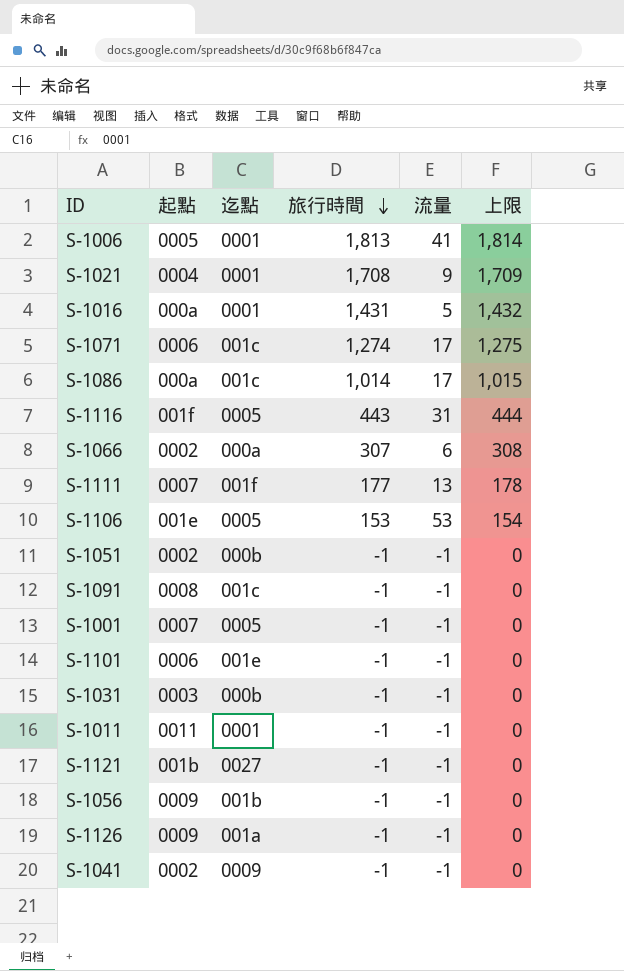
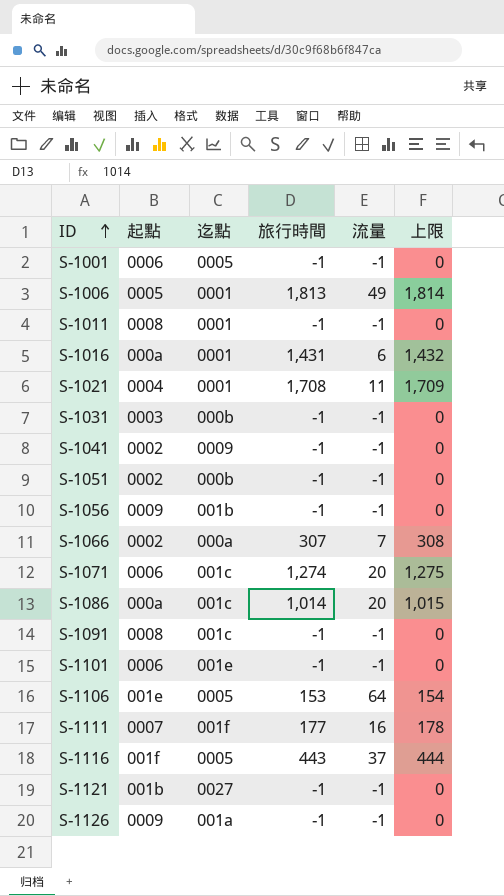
row order: 旅行時間 descending -> ID ascending
S-1001 | 起點: 0007 -> 0006
S-1006 | 流量: 41 -> 49
S-1011 | 起點: 0011 -> 0008
S-1016 | 流量: 5 -> 6
S-1021 | 流量: 9 -> 11
S-1066 | 流量: 6 -> 7
S-1071 | 流量: 17 -> 20
S-1086 | 流量: 17 -> 20
S-1106 | 流量: 53 -> 64
S-1111 | 流量: 13 -> 16
S-1116 | 流量: 31 -> 37

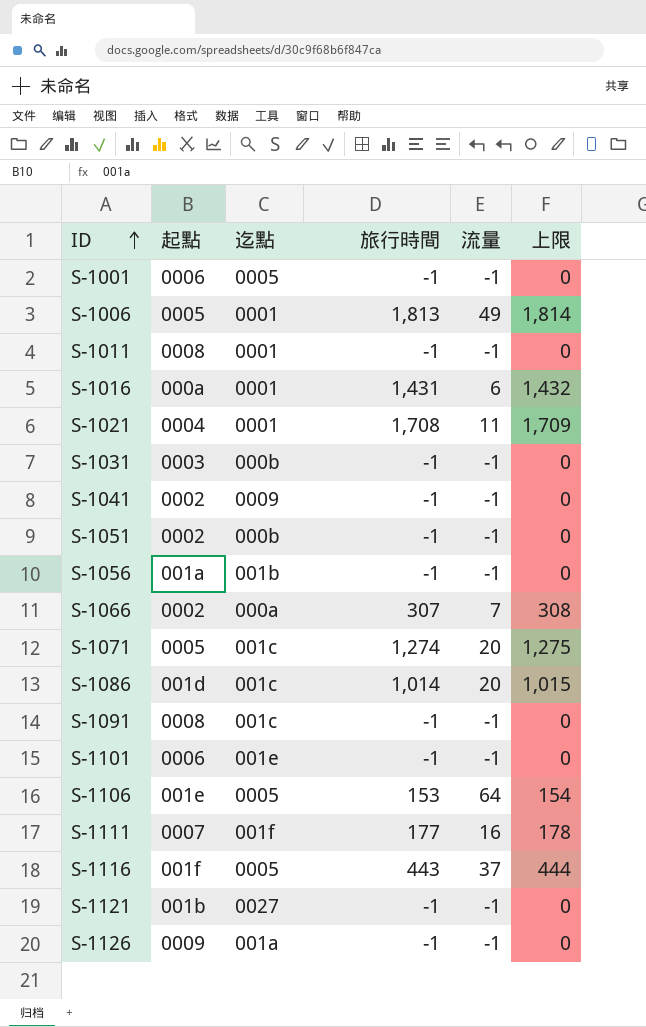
S-1056 | 起點: 0009 -> 001a
S-1071 | 起點: 0006 -> 0005
S-1086 | 起點: 000a -> 001d

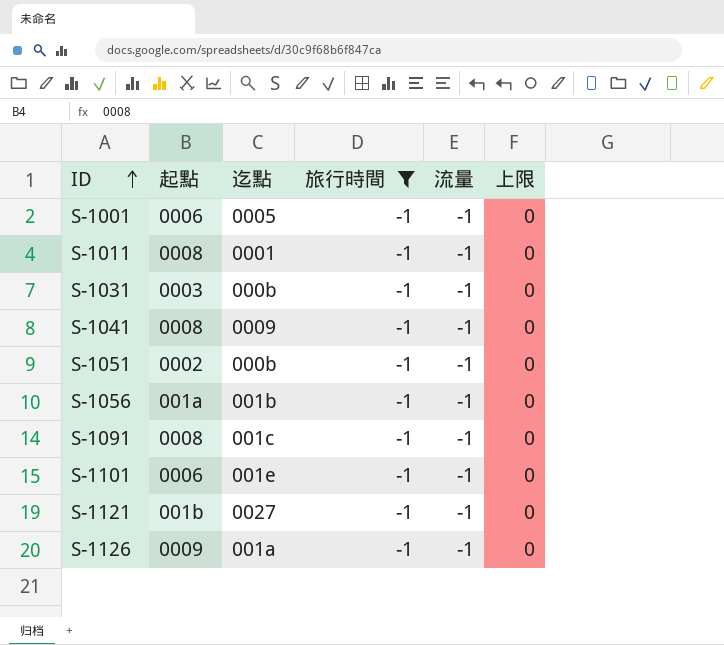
filter: none -> 旅行時間 = -1
S-1041 | 起點: 0002 -> 0008

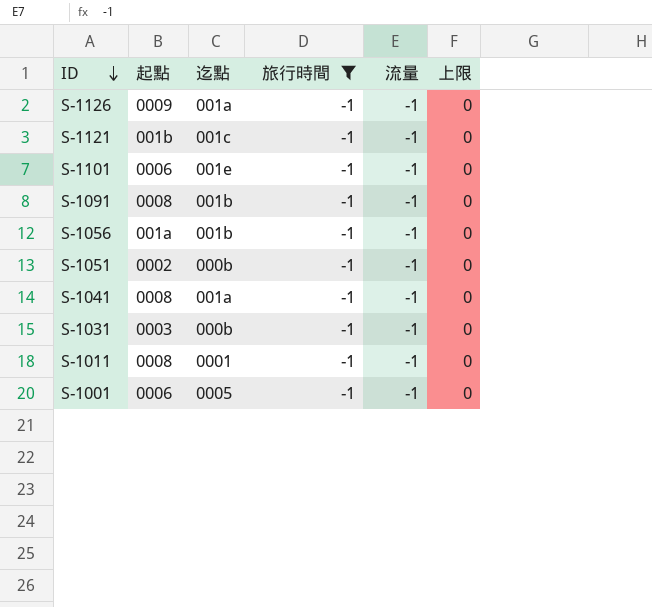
row order: ID ascending -> ID descending
S-1121 | 迄點: 0027 -> 001c
S-1091 | 迄點: 001c -> 001b
S-1041 | 迄點: 0009 -> 001a

